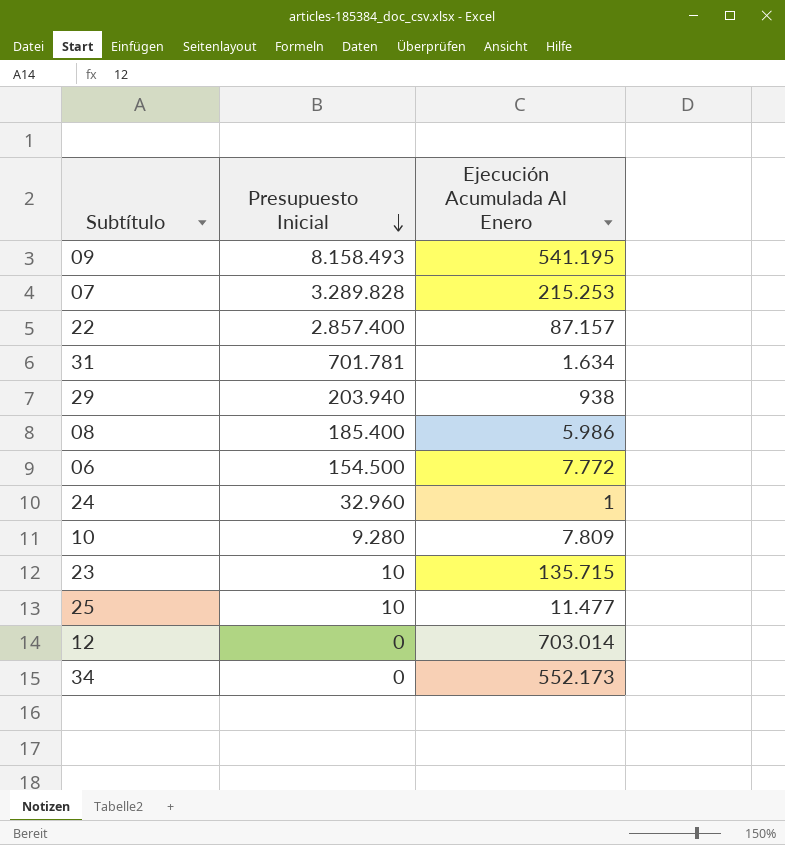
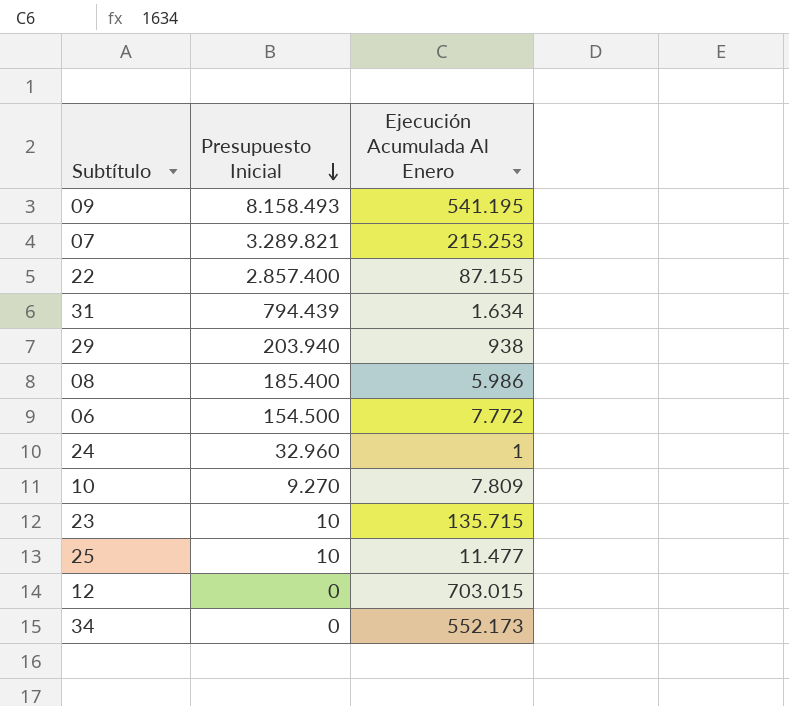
07 | Presupuesto Inicial: 3.289.828 -> 3.289.821
22 | Ejecución Acumulada Al Enero: 87.157 -> 87.155
31 | Presupuesto Inicial: 701.781 -> 794.439
10 | Presupuesto Inicial: 9.280 -> 9.270
12 | Ejecución Acumulada Al Enero: 703.014 -> 703.015

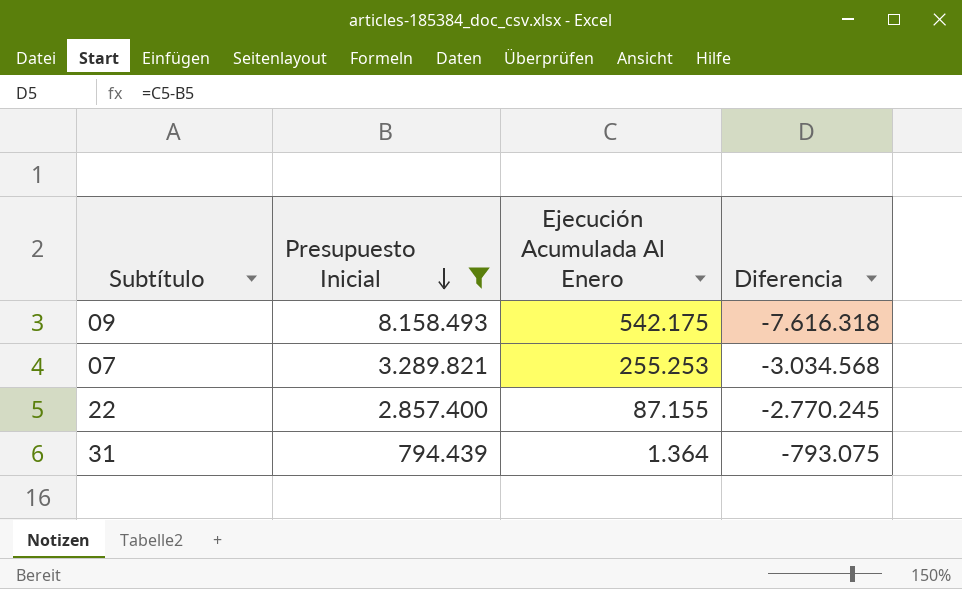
filter: none -> Presupuesto Inicial >= 794.439
column Diferencia | formula: none -> [Ejecución Acumulada Al Enero] - [Presupuesto Inicial]
09 | Ejecución Acumulada Al Enero: 541.195 -> 542.175
07 | Ejecución Acumulada Al Enero: 215.253 -> 255.253
31 | Ejecución Acumulada Al Enero: 1.634 -> 1.364

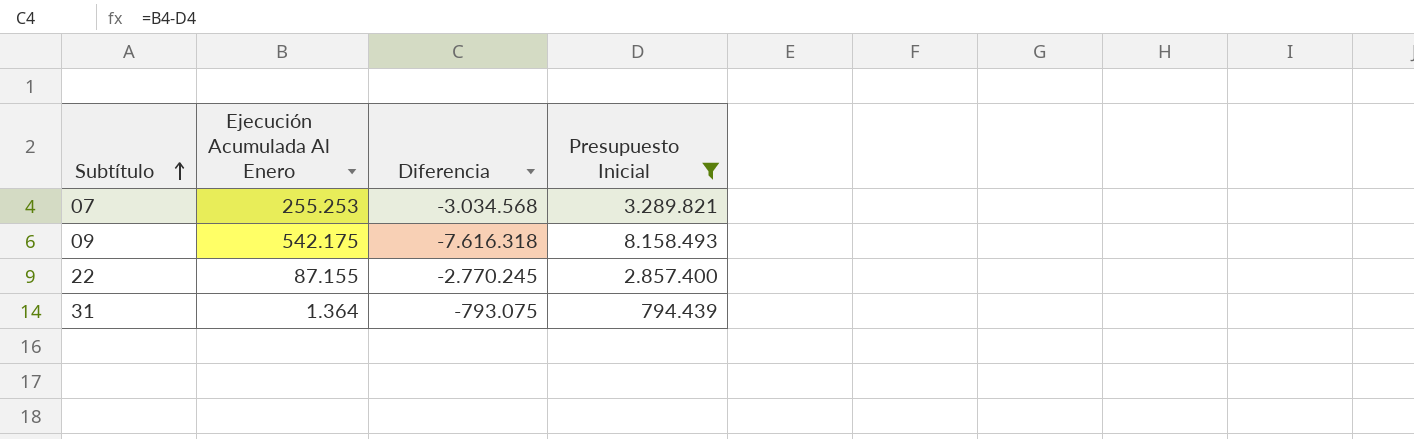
row order: Presupuesto Inicial descending -> Subtítulo ascending
column Presupuesto Inicial | position: 2 -> 4

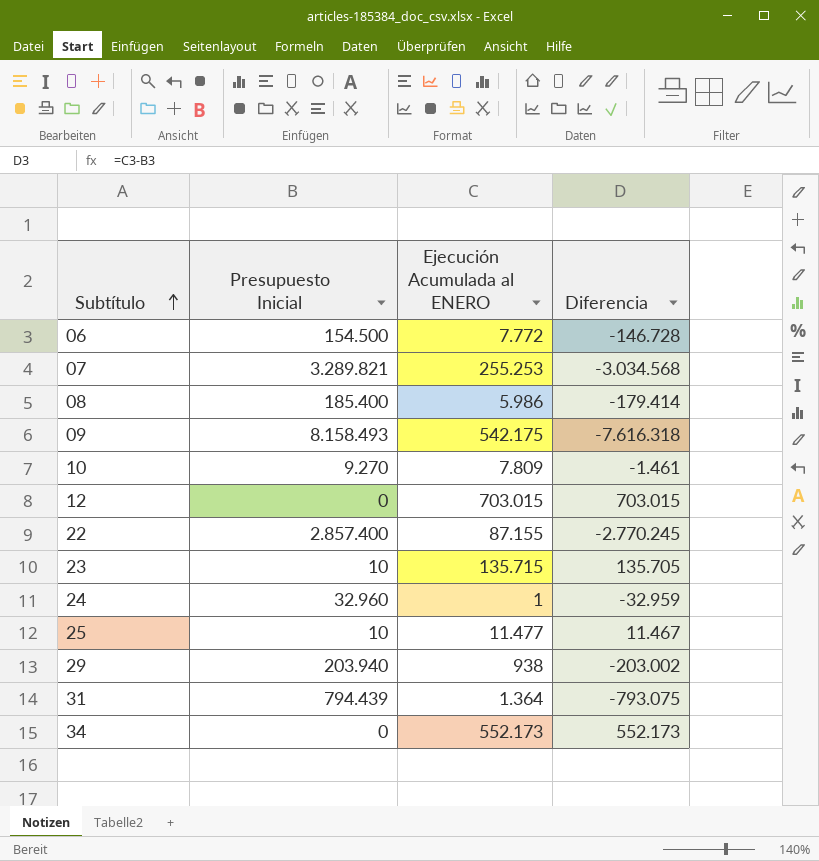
filter: Presupuesto Inicial >= 794.439 -> none
column Presupuesto Inicial | position: 4 -> 2
column name: Ejecución Acumulada Al Enero -> Ejecución Acumulada al ENERO

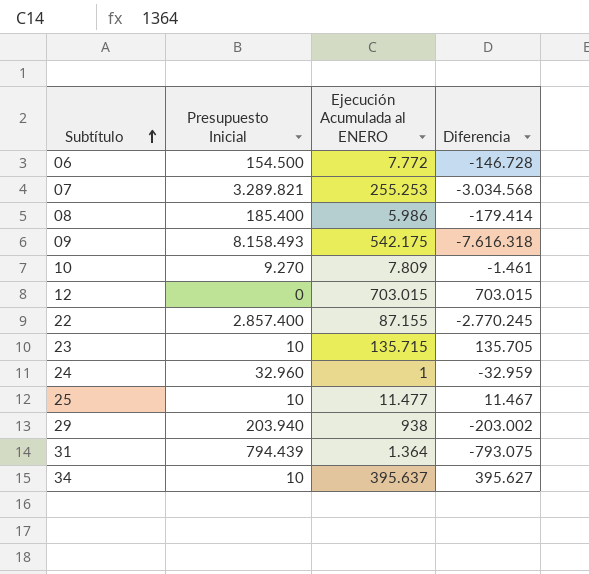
34 | Presupuesto Inicial: 0 -> 10
34 | Ejecución Acumulada al ENERO: 552.173 -> 395.637
34 | Diferencia: 552.173 -> 395.627

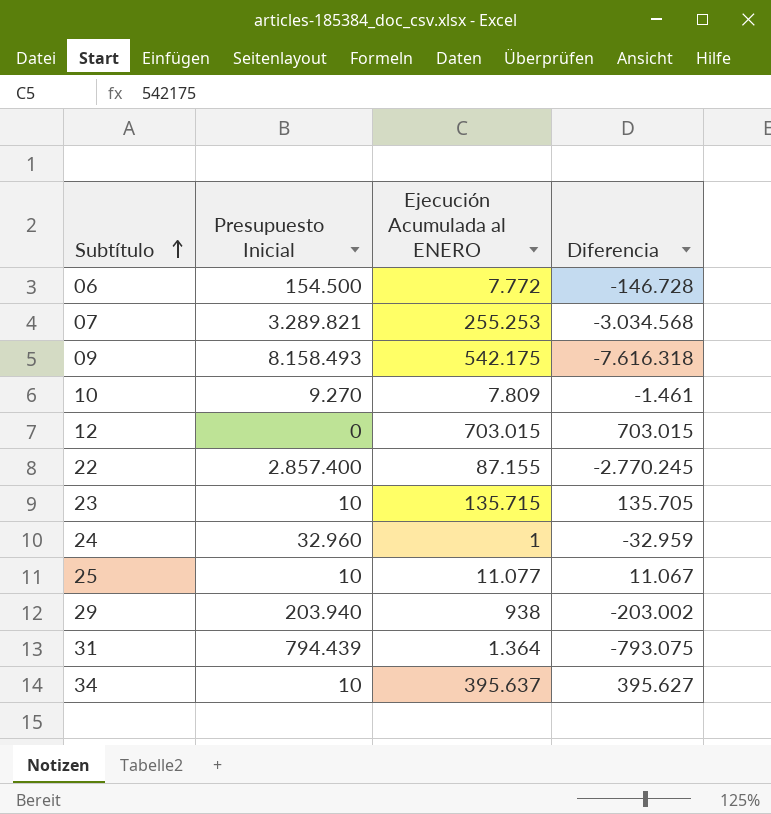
row 08: 185.400 | 5.986 | -179.414 -> none
25 | Ejecución Acumulada al ENERO: 11.477 -> 11.077
25 | Diferencia: 11.467 -> 11.067

